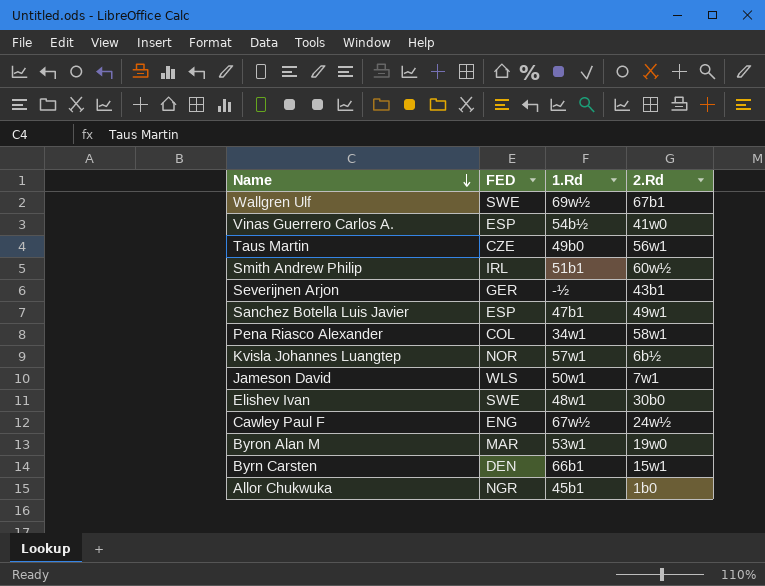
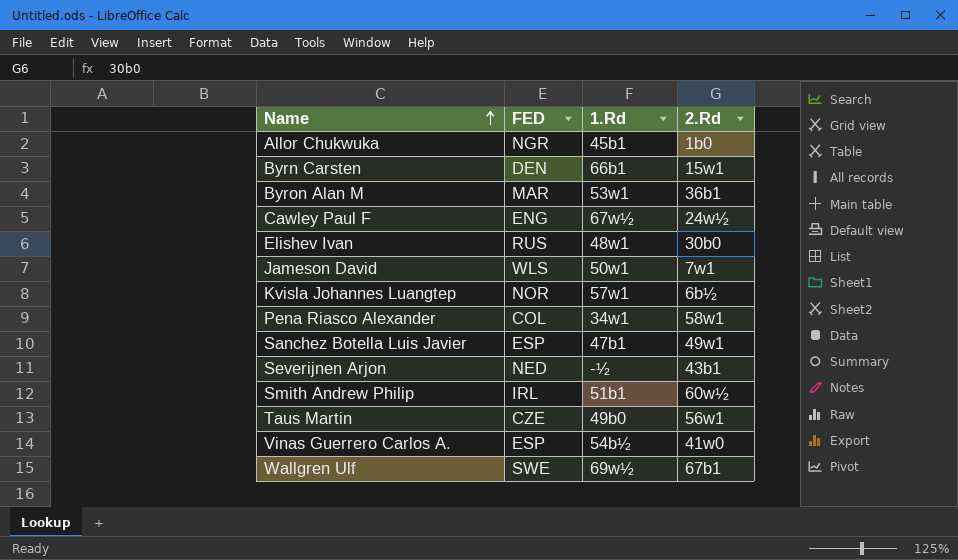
row order: Name descending -> Name ascending
Byron Alan M | 2.Rd: 19w0 -> 36b1
Elishev Ivan | FED: SWE -> RUS
Severijnen Arjon | FED: GER -> NED

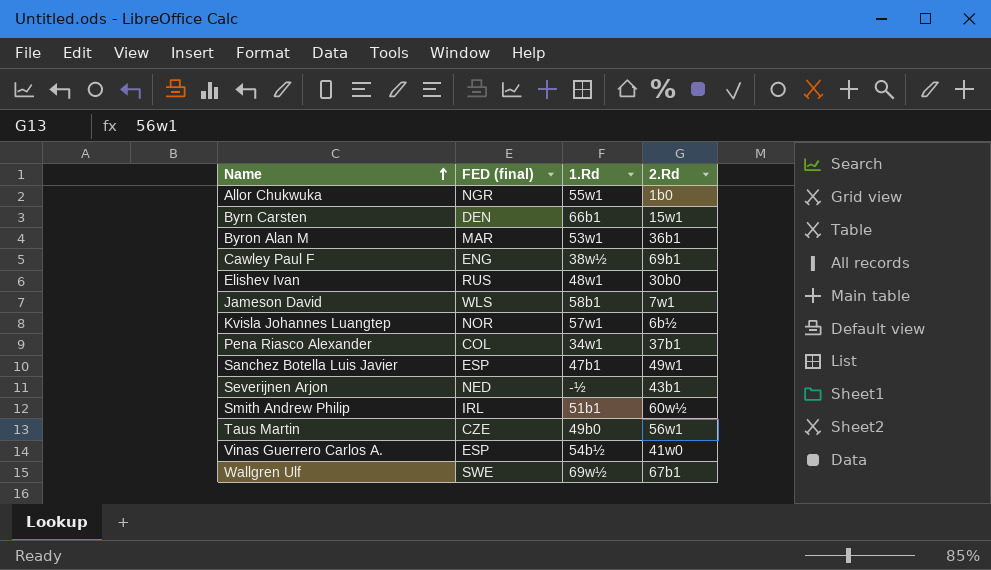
column name: FED -> FED (final)
Allor Chukwuka | 1.Rd: 45b1 -> 55w1
Cawley Paul F | 1.Rd: 67w½ -> 38w½
Cawley Paul F | 2.Rd: 24w½ -> 69b1
Jameson David | 1.Rd: 50w1 -> 58b1
Pena Riasco Alexander | 2.Rd: 58w1 -> 37b1

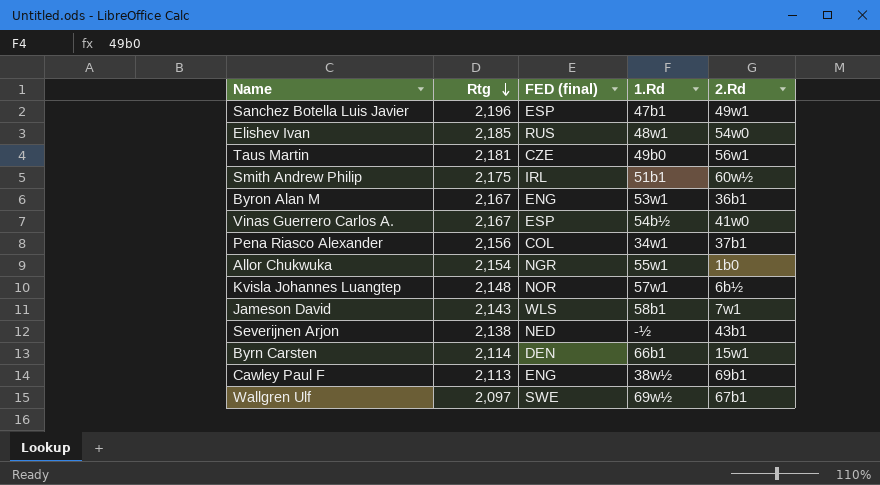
row order: Name ascending -> Rtg descending
column Rtg | position: none -> 2
Elishev Ivan | 2.Rd: 30b0 -> 54w0
Byron Alan M | FED (final): MAR -> ENG

